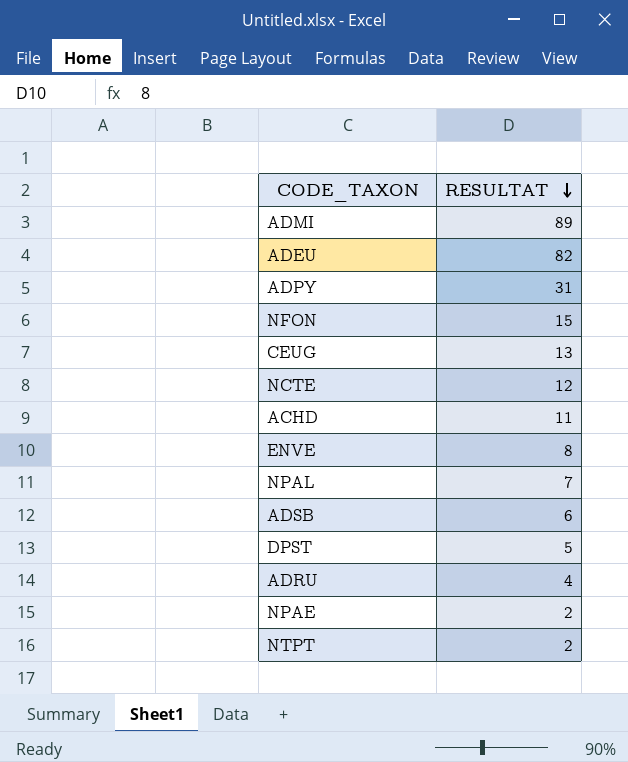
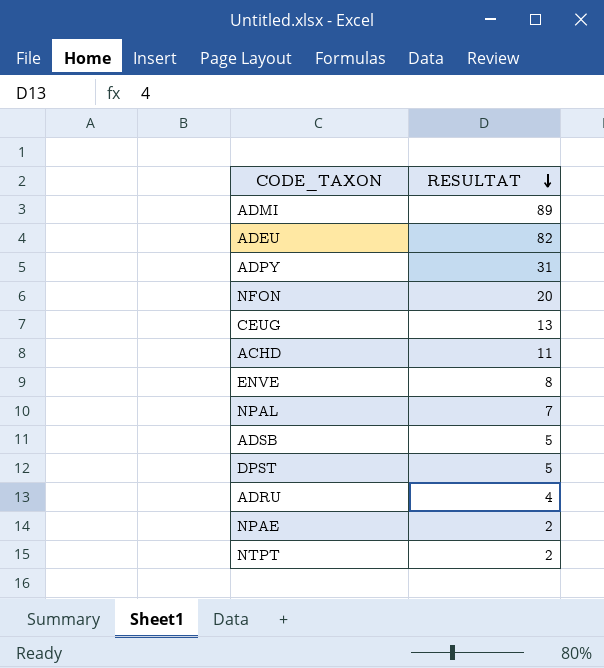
row NCTE: 12 -> none
NFON | RESULTAT: 15 -> 20
ADSB | RESULTAT: 6 -> 5

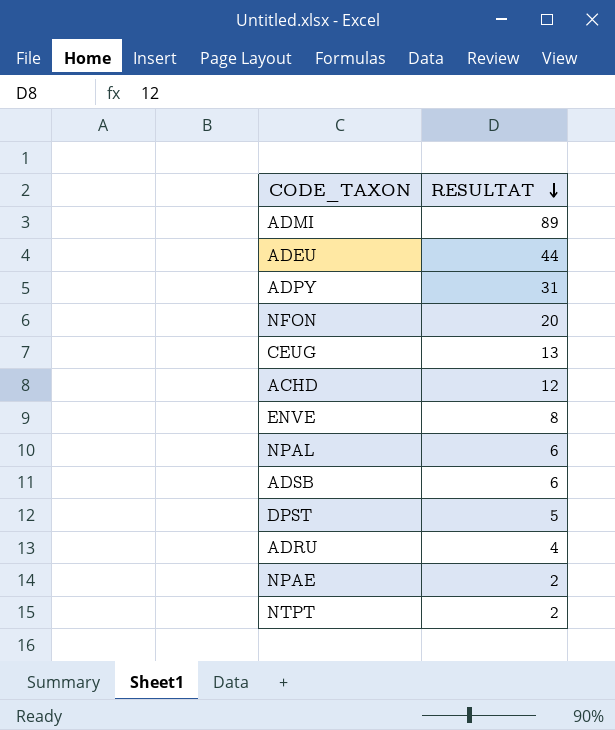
ADEU | RESULTAT: 82 -> 44
ACHD | RESULTAT: 11 -> 12
NPAL | RESULTAT: 7 -> 6
ADSB | RESULTAT: 5 -> 6

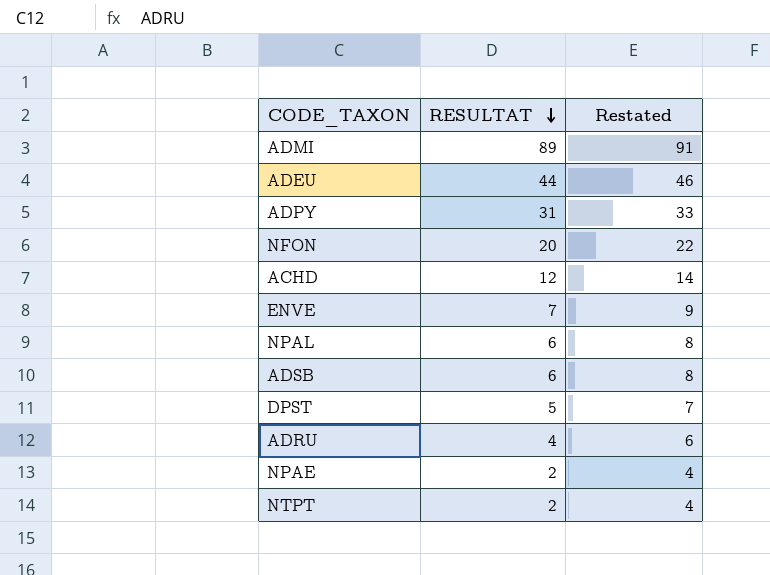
column Restated | formula: none -> [RESULTAT] + 2
row CEUG: 13 -> none
ENVE | RESULTAT: 8 -> 7

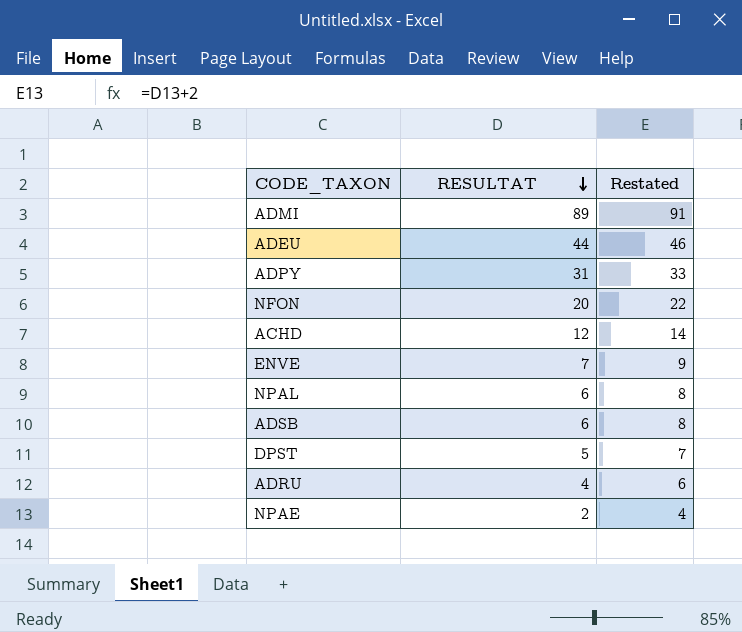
row NTPT: 2 | 4 -> none

